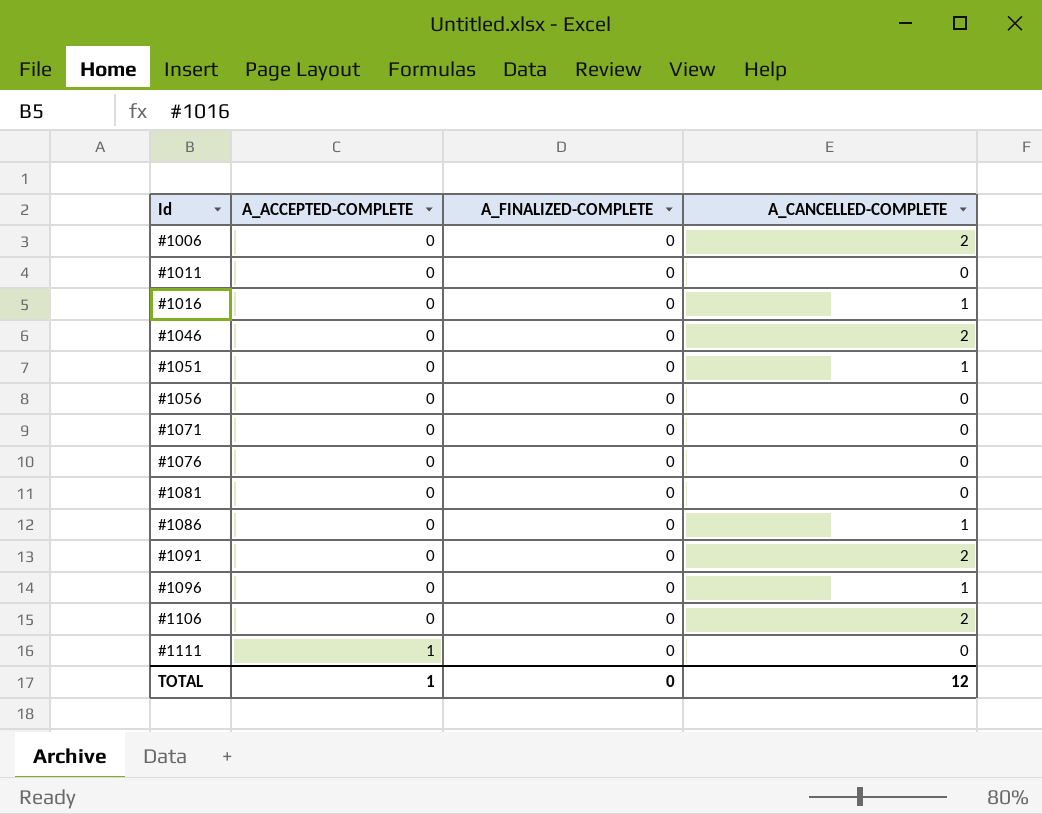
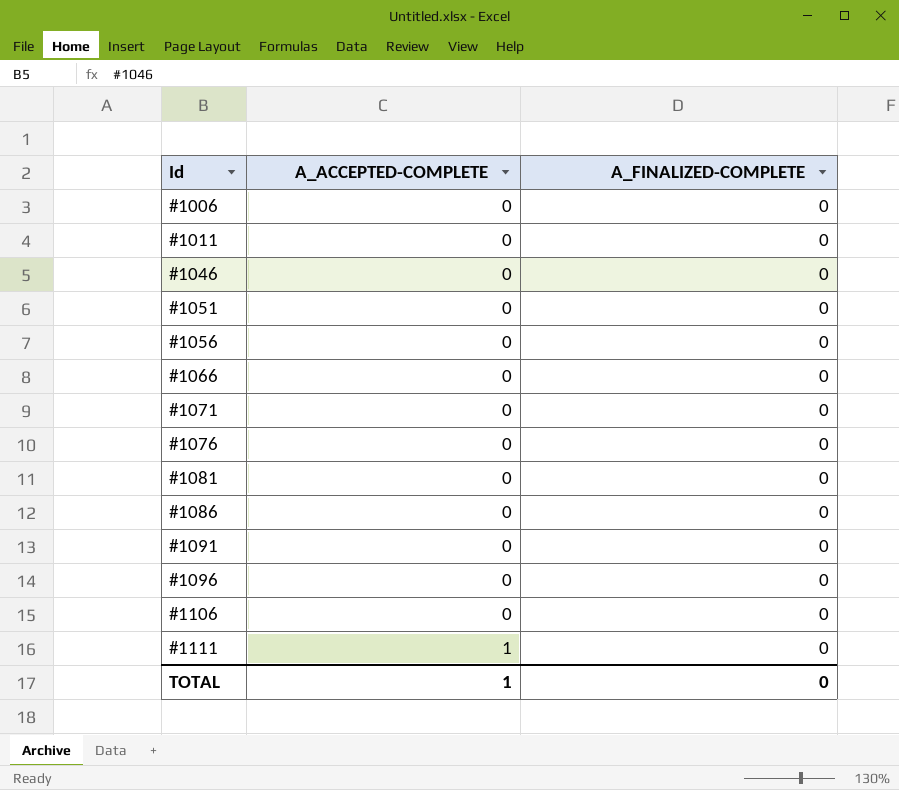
column A_CANCELLED-COMPLETE | position: 4 -> none
row #1016: 0 | 0 | 1 -> none
row #1066: none -> 0 | 0

